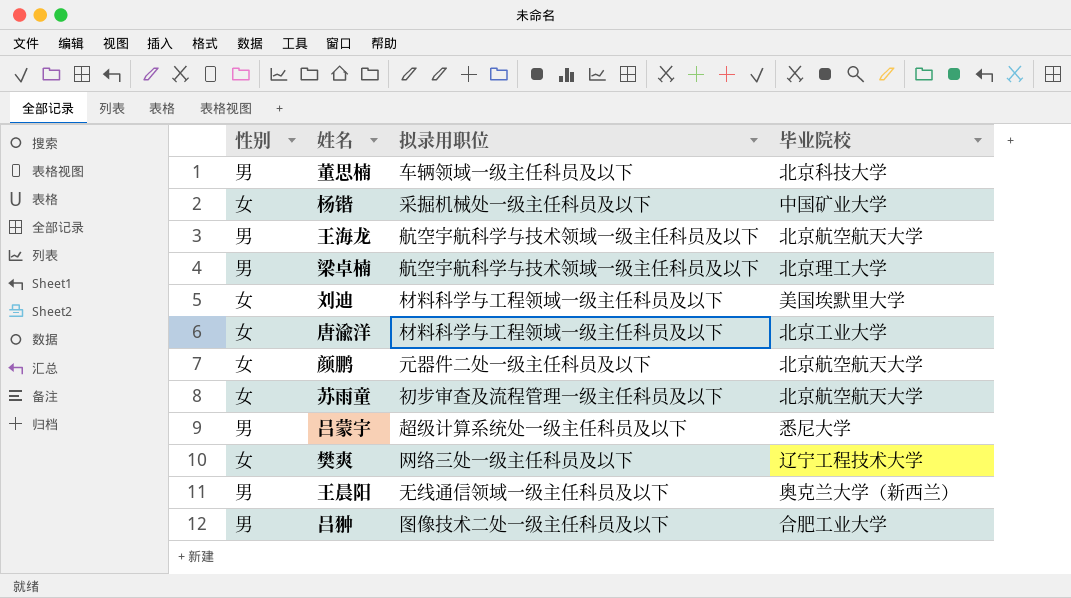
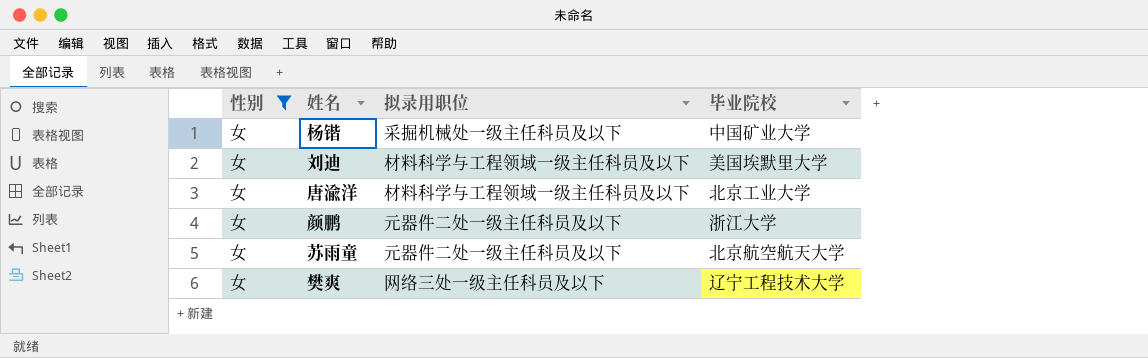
filter: none -> 性别 = 女
颜鹏 | 毕业院校: 北京航空航天大学 -> 浙江大学
苏雨童 | 拟录用职位: 初步审查及流程管理一级主任科员及以下 -> 元器件二处一级主任科员及以下

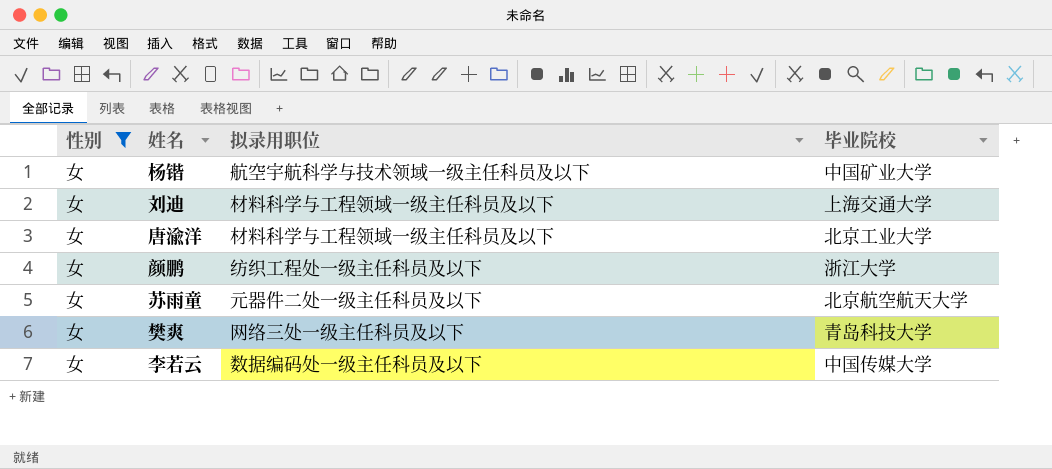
杨锴 | 拟录用职位: 采掘机械处一级主任科员及以下 -> 航空宇航科学与技术领域一级主任科员及以下
刘迪 | 毕业院校: 美国埃默里大学 -> 上海交通大学
颜鹏 | 拟录用职位: 元器件二处一级主任科员及以下 -> 纺织工程处一级主任科员及以下
樊爽 | 毕业院校: 辽宁工程技术大学 -> 青岛科技大学
row 李若云: none -> 女 | 数据编码处一级主任科员及以下 | 中国传媒大学

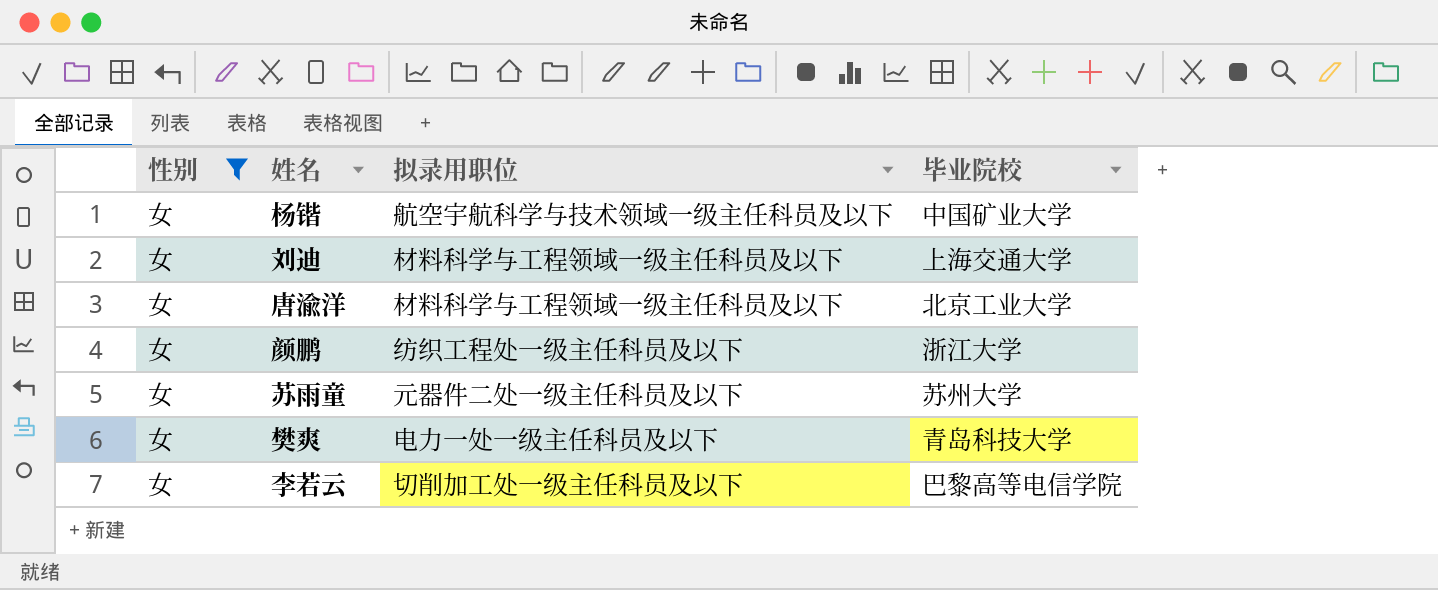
苏雨童 | 毕业院校: 北京航空航天大学 -> 苏州大学
樊爽 | 拟录用职位: 网络三处一级主任科员及以下 -> 电力一处一级主任科员及以下
李若云 | 拟录用职位: 数据编码处一级主任科员及以下 -> 切削加工处一级主任科员及以下
李若云 | 毕业院校: 中国传媒大学 -> 巴黎高等电信学院

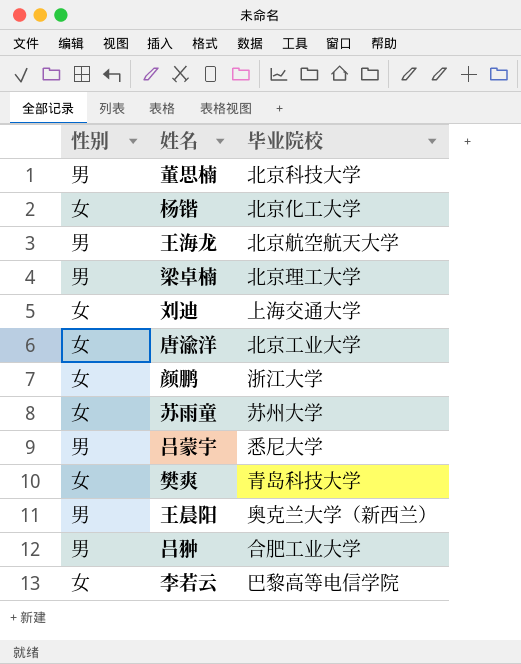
filter: 性别 = 女 -> none
column 拟录用职位 | position: 3 -> none
杨锴 | 毕业院校: 中国矿业大学 -> 北京化工大学

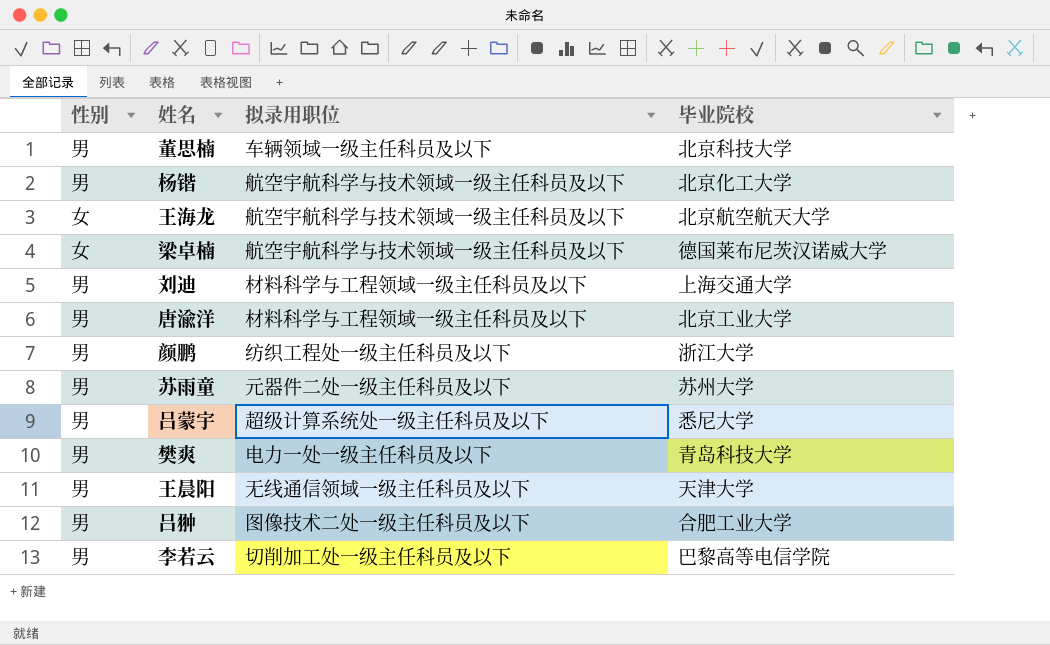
column 拟录用职位 | position: none -> 3
杨锴 | 性别: 女 -> 男
王海龙 | 性别: 男 -> 女
梁卓楠 | 性别: 男 -> 女
梁卓楠 | 毕业院校: 北京理工大学 -> 德国莱布尼茨汉诺威大学
刘迪 | 性别: 女 -> 男
唐渝洋 | 性别: 女 -> 男
颜鹏 | 性别: 女 -> 男
苏雨童 | 性别: 女 -> 男
樊爽 | 性别: 女 -> 男
王晨阳 | 毕业院校: 奥克兰大学（新西兰） -> 天津大学
李若云 | 性别: 女 -> 男

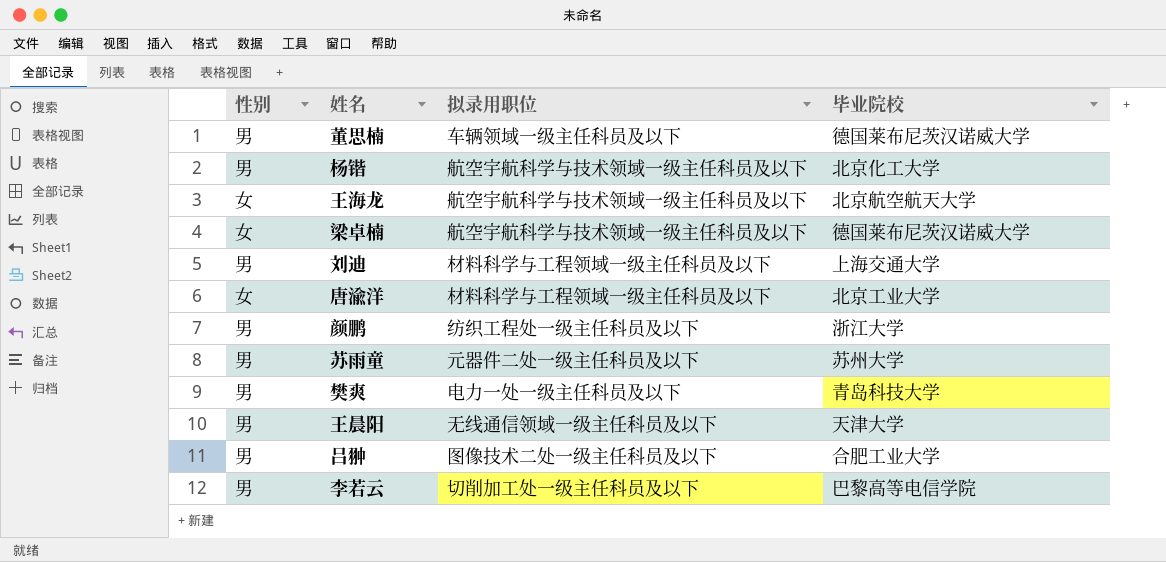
row 吕蒙宇: 男 | 超级计算系统处一级主任科员及以下 | 悉尼大学 -> none
董思楠 | 毕业院校: 北京科技大学 -> 德国莱布尼茨汉诺威大学
唐渝洋 | 性别: 男 -> 女

